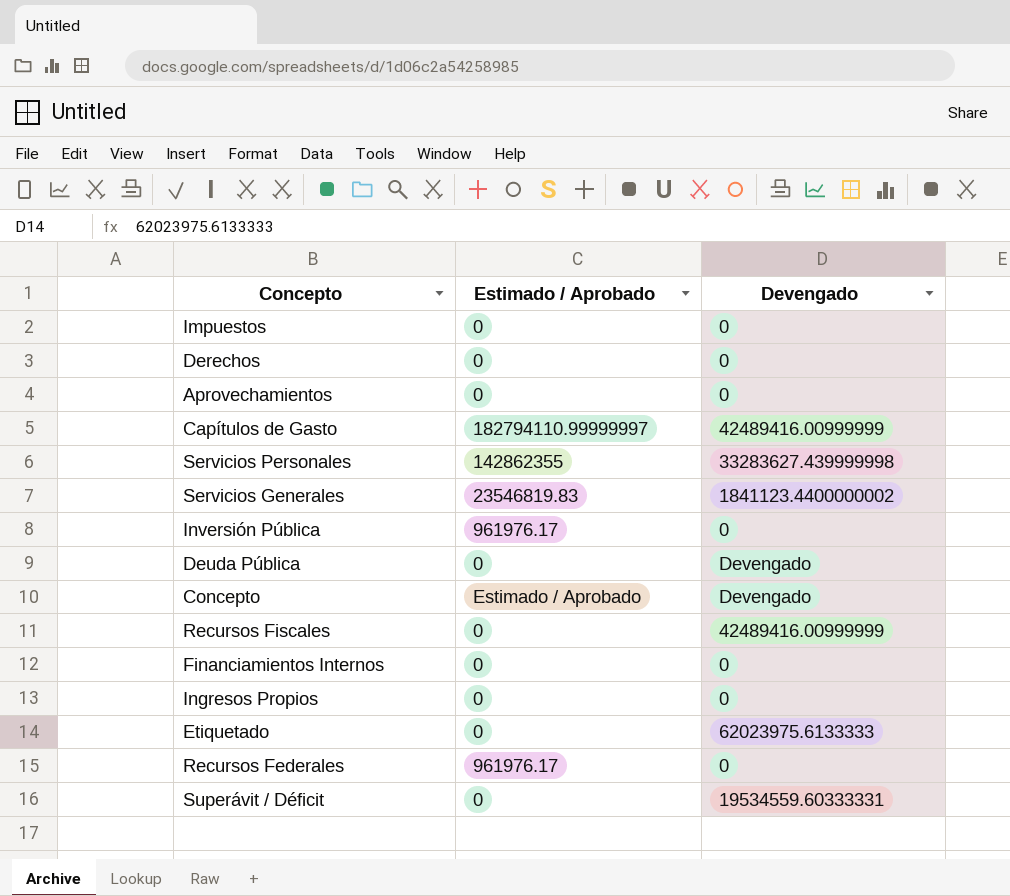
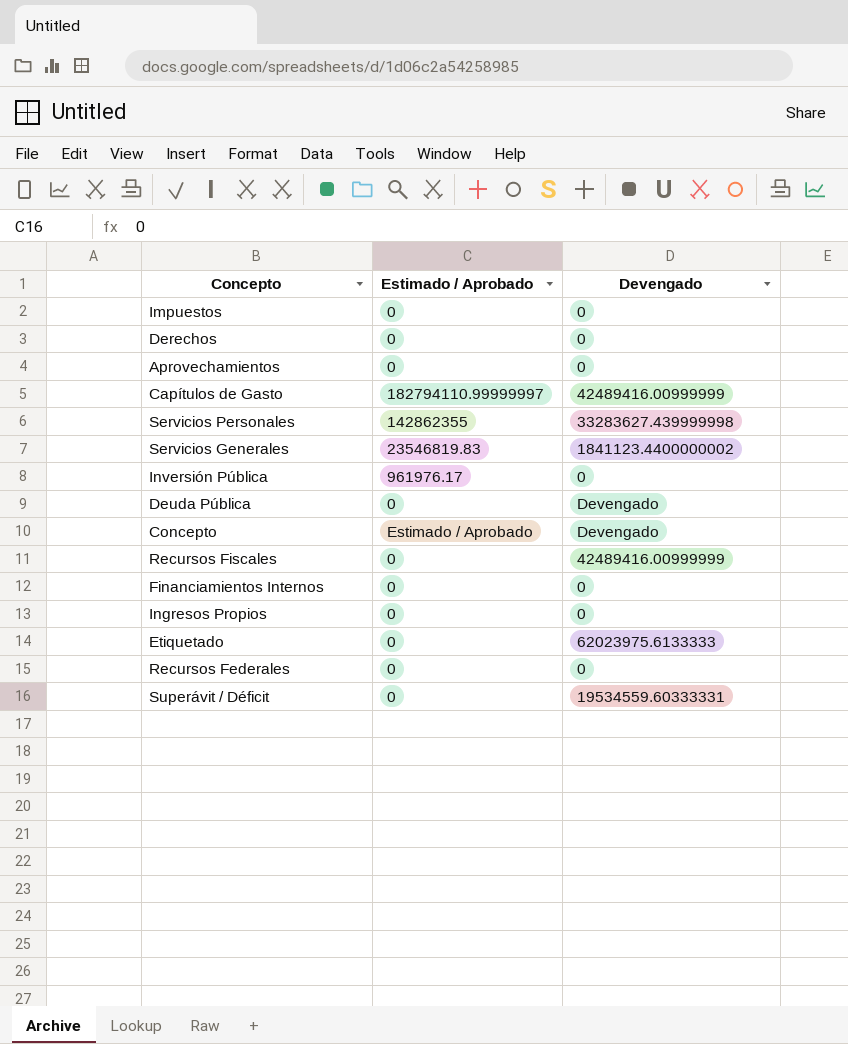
Recursos Federales | Estimado / Aprobado: 961976.17 -> 0

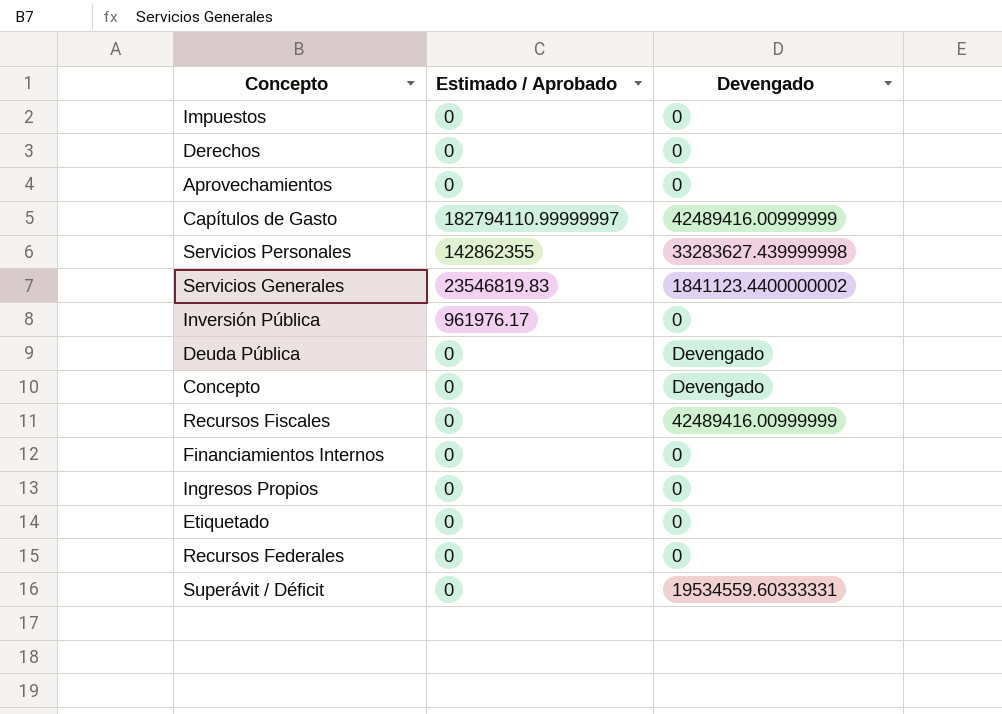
Concepto | Estimado / Aprobado: Estimado / Aprobado -> 0
Etiquetado | Devengado: 62023975.6133333 -> 0

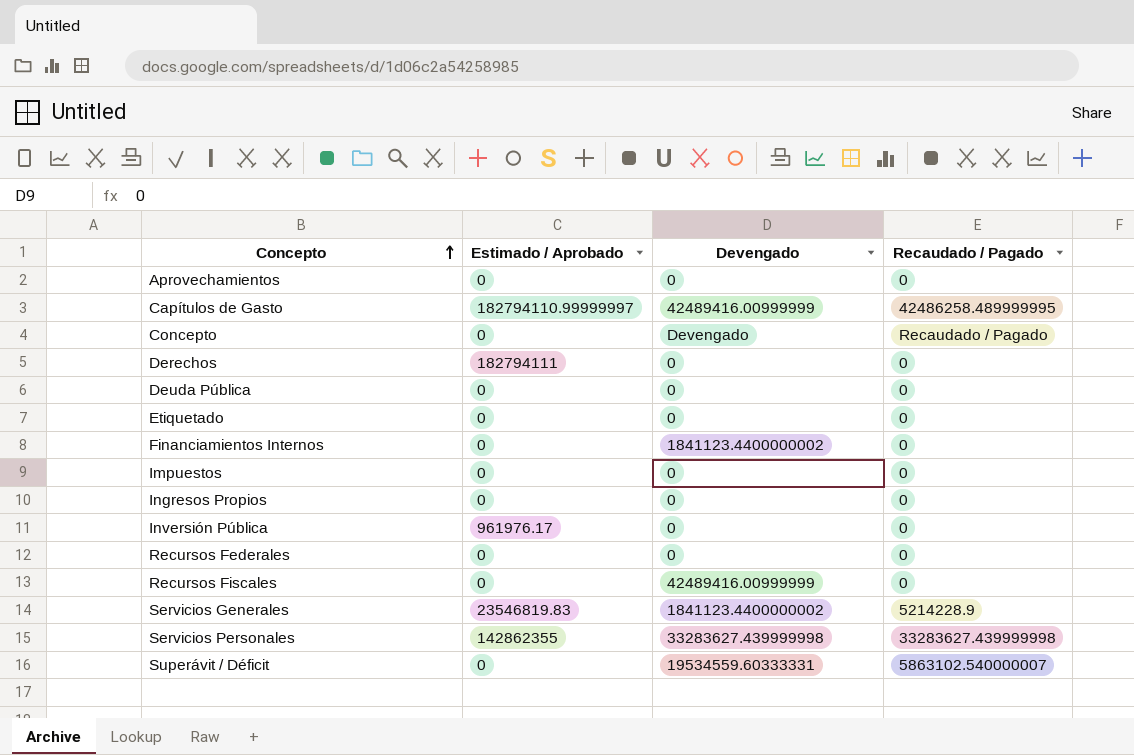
row order: none -> Concepto ascending
column Recaudado / Pagado | position: none -> 4
Derechos | Estimado / Aprobado: 0 -> 182794111
Deuda Pública | Devengado: Devengado -> 0
Financiamientos Internos | Devengado: 0 -> 1841123.4400000002

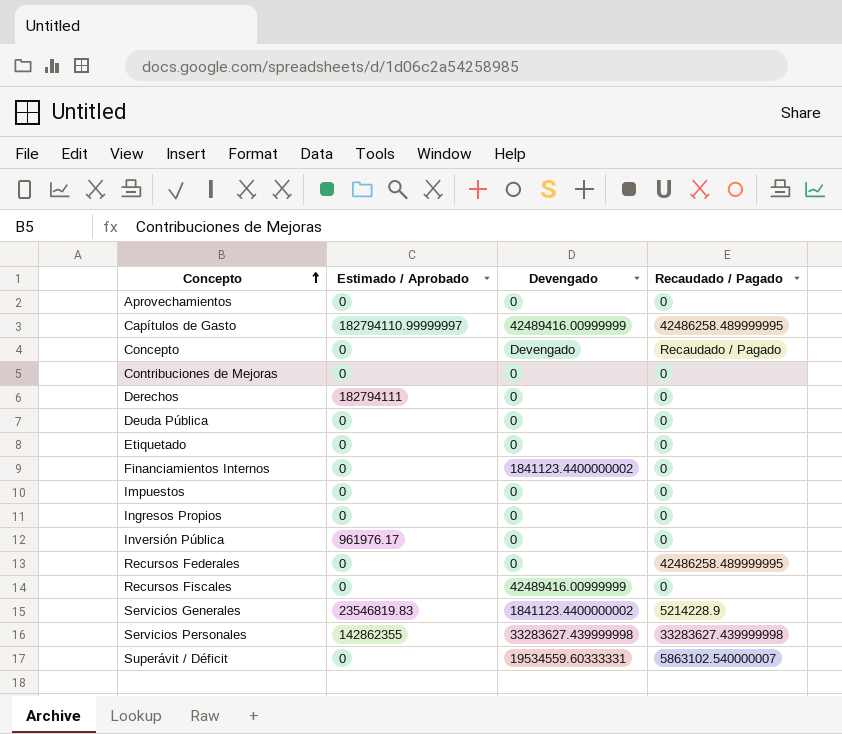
row Contribuciones de Mejoras: none -> 0 | 0 | 0
Recursos Federales | Recaudado / Pagado: 0 -> 42486258.489999995

